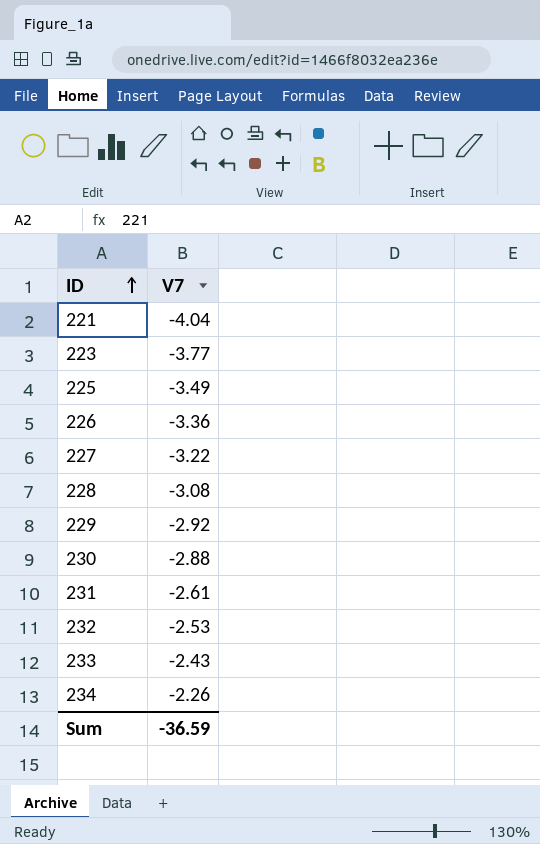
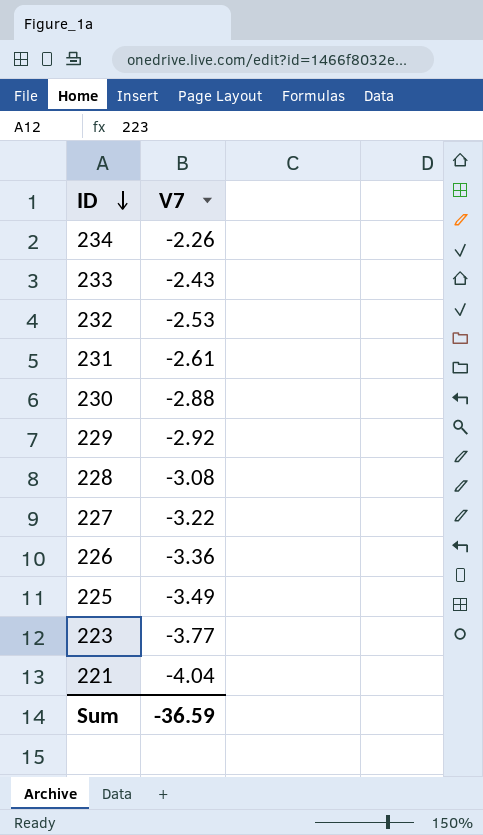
row order: ID ascending -> ID descending

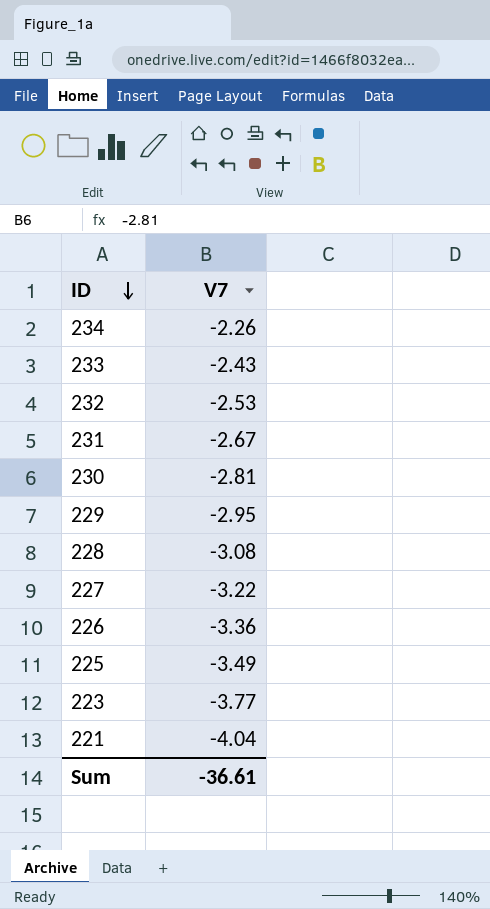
231 | V7: -2.61 -> -2.67
230 | V7: -2.88 -> -2.81
229 | V7: -2.92 -> -2.95
Sum | V7: -36.59 -> -36.61

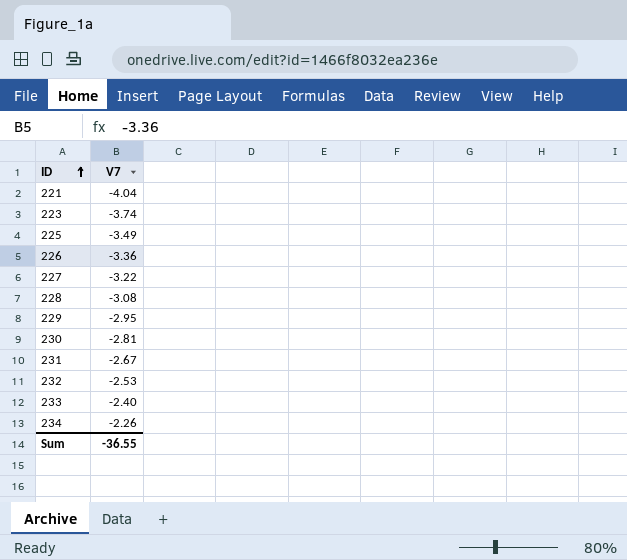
row order: ID descending -> ID ascending
223 | V7: -3.77 -> -3.74
233 | V7: -2.43 -> -2.40
Sum | V7: -36.61 -> -36.55

